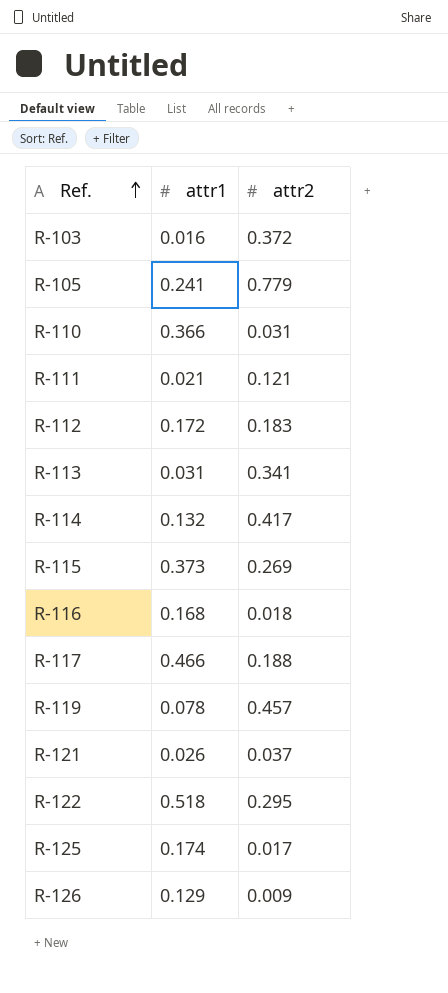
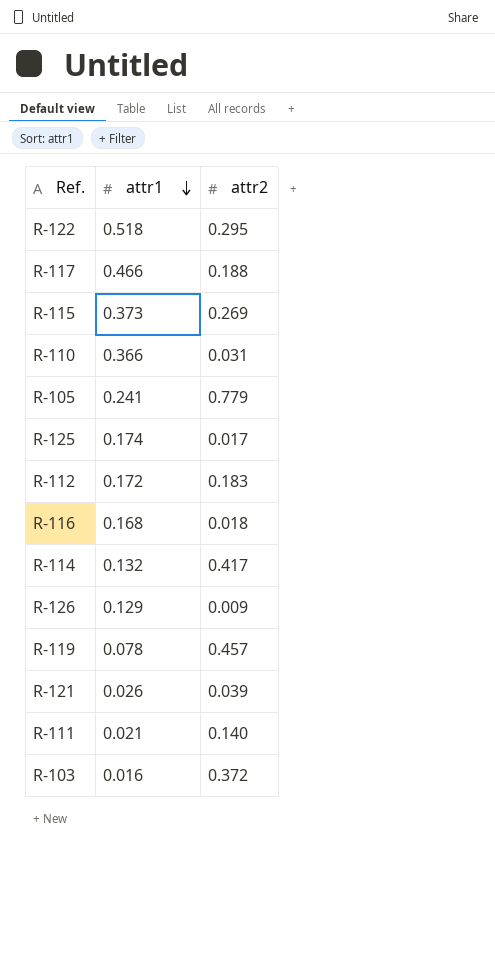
row order: Ref. ascending -> attr1 descending
row R-113: 0.031 | 0.341 -> none
R-121 | attr2: 0.037 -> 0.039
R-111 | attr2: 0.121 -> 0.140

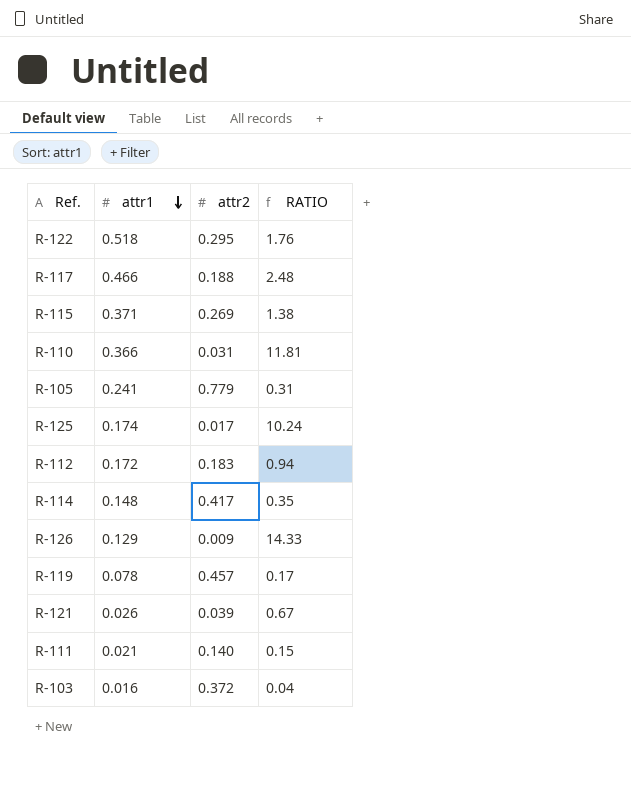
column RATIO | formula: none -> [attr1] / [attr2]
row R-116: 0.168 | 0.018 -> none
R-115 | attr1: 0.373 -> 0.371
R-114 | attr1: 0.132 -> 0.148

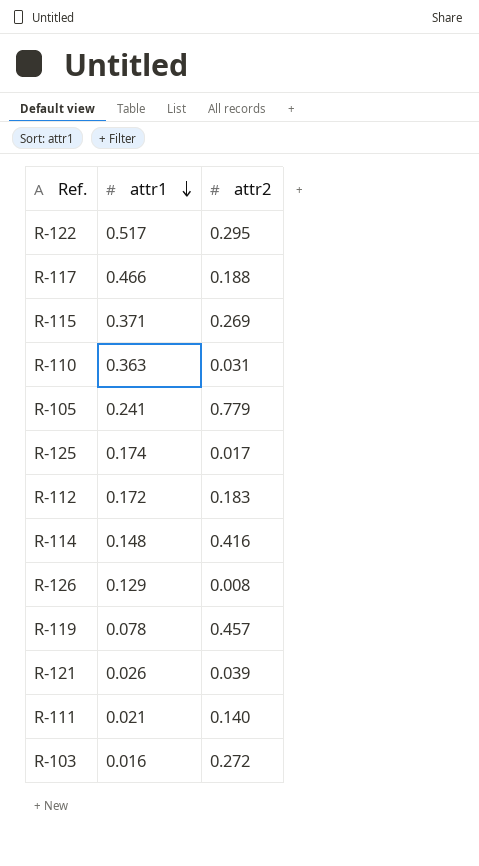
column RATIO | formula: [attr1] / [attr2] -> none
R-122 | attr1: 0.518 -> 0.517
R-110 | attr1: 0.366 -> 0.363
R-114 | attr2: 0.417 -> 0.416
R-126 | attr2: 0.009 -> 0.008
R-103 | attr2: 0.372 -> 0.272

